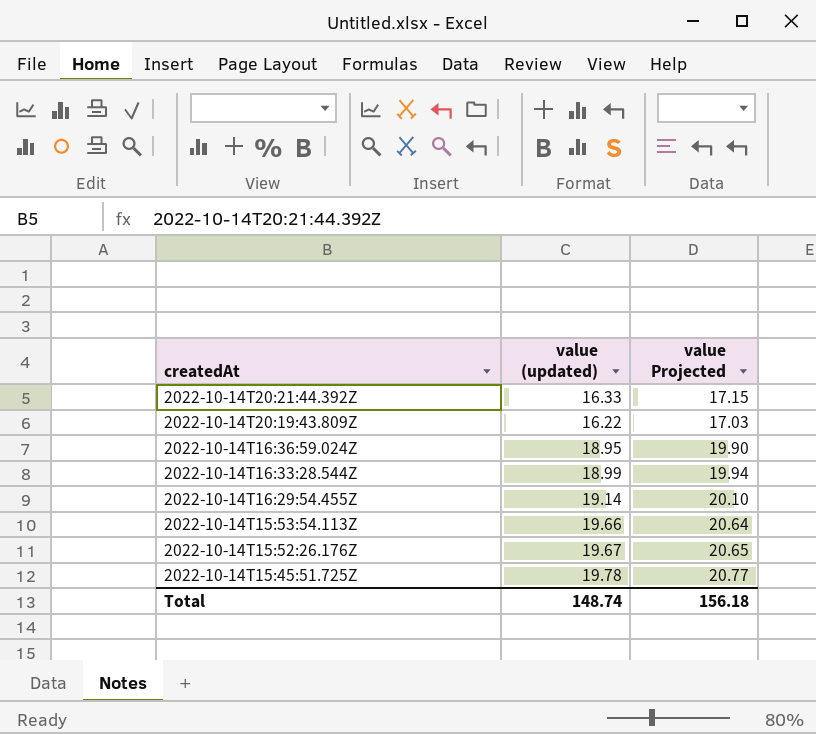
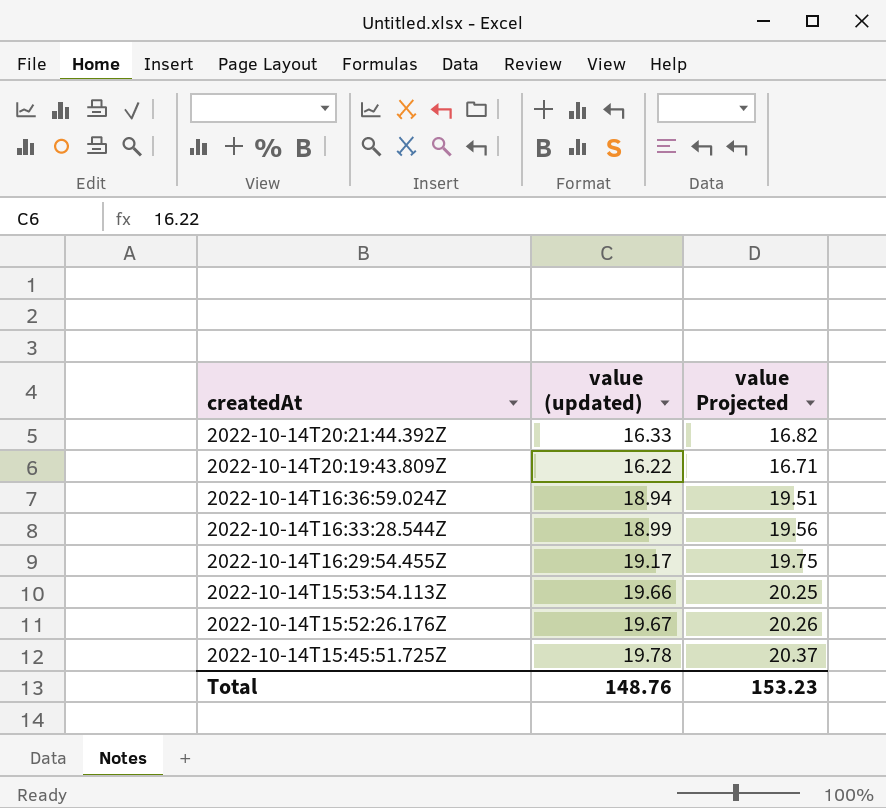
column value Projected | formula: [value (updated)] * 1.05 -> [value (updated)] * 1.03
2022-10-14T16:36:59.024Z | value (updated): 18.95 -> 18.94
2022-10-14T16:29:54.455Z | value (updated): 19.14 -> 19.17
Total | value (updated): 148.74 -> 148.76
Total | value Projected: 156.18 -> 153.23

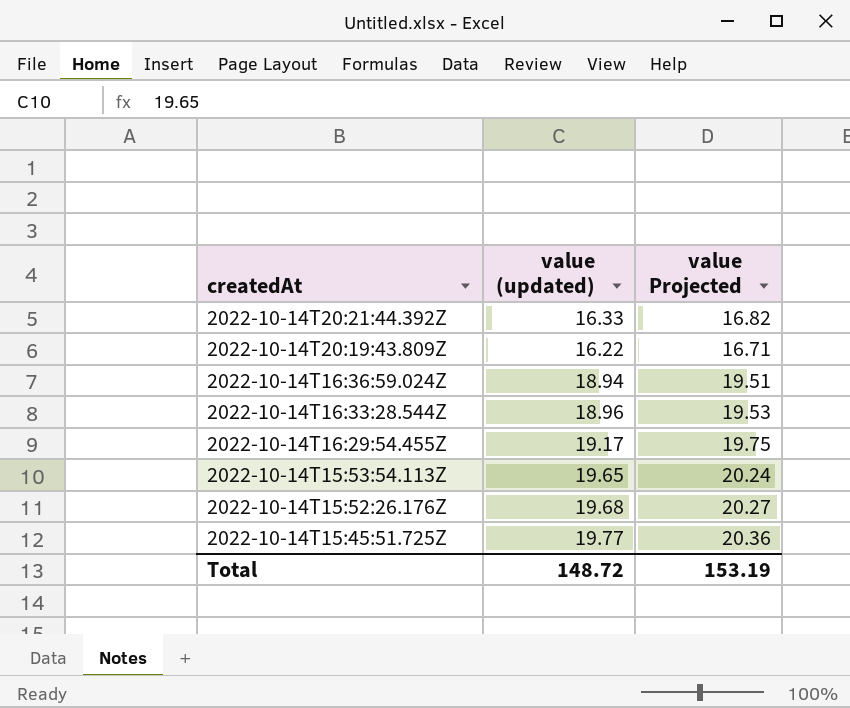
2022-10-14T16:33:28.544Z | value (updated): 18.99 -> 18.96
2022-10-14T16:33:28.544Z | value Projected: 19.56 -> 19.53
2022-10-14T15:53:54.113Z | value (updated): 19.66 -> 19.65
2022-10-14T15:53:54.113Z | value Projected: 20.25 -> 20.24
2022-10-14T15:52:26.176Z | value (updated): 19.67 -> 19.68
2022-10-14T15:52:26.176Z | value Projected: 20.26 -> 20.27
2022-10-14T15:45:51.725Z | value (updated): 19.78 -> 19.77
2022-10-14T15:45:51.725Z | value Projected: 20.37 -> 20.36
Total | value (updated): 148.76 -> 148.72
Total | value Projected: 153.23 -> 153.19

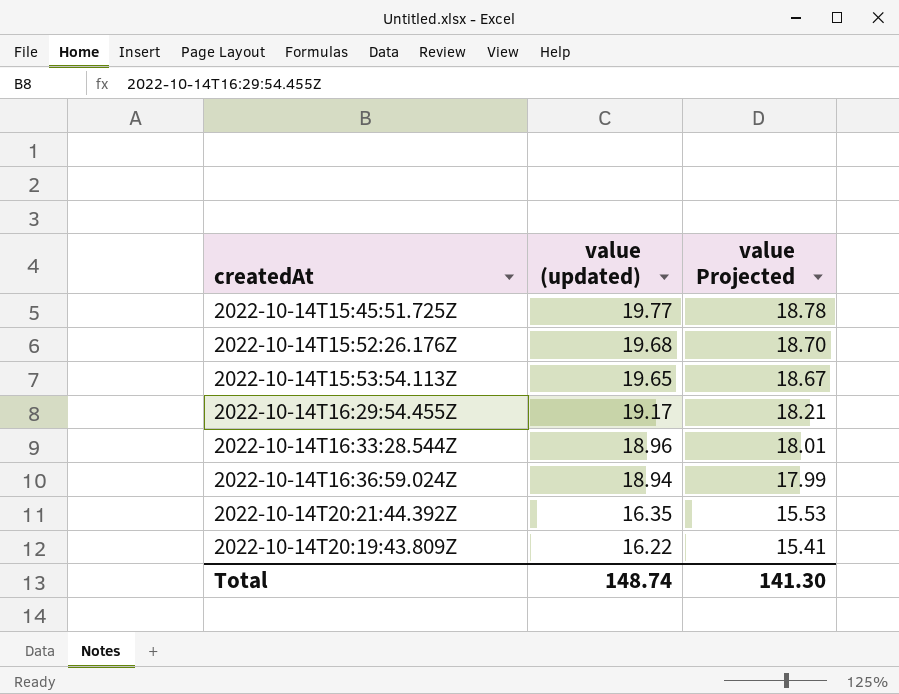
row order: createdAt descending -> value (updated) descending
column value Projected | formula: [value (updated)] * 1.03 -> [value (updated)] * 0.95
2022-10-14T20:21:44.392Z | value (updated): 16.33 -> 16.35
Total | value (updated): 148.72 -> 148.74
Total | value Projected: 153.19 -> 141.30

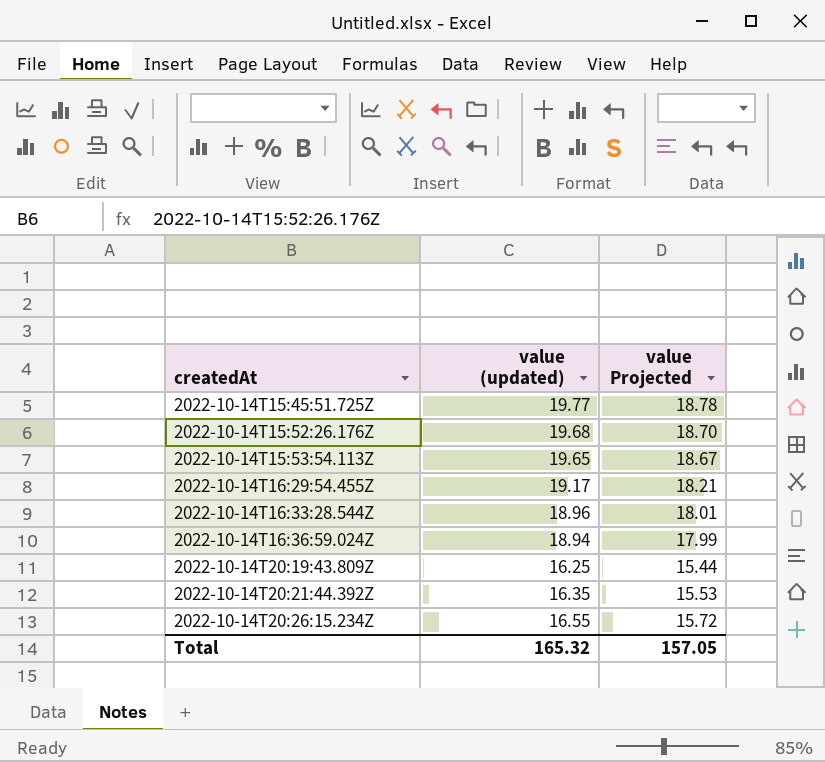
row order: value (updated) descending -> createdAt ascending
2022-10-14T20:19:43.809Z | value (updated): 16.22 -> 16.25
2022-10-14T20:19:43.809Z | value Projected: 15.41 -> 15.44
row 2022-10-14T20:26:15.234Z: none -> 16.55 | 15.72
Total | value (updated): 148.74 -> 165.32
Total | value Projected: 141.30 -> 157.05

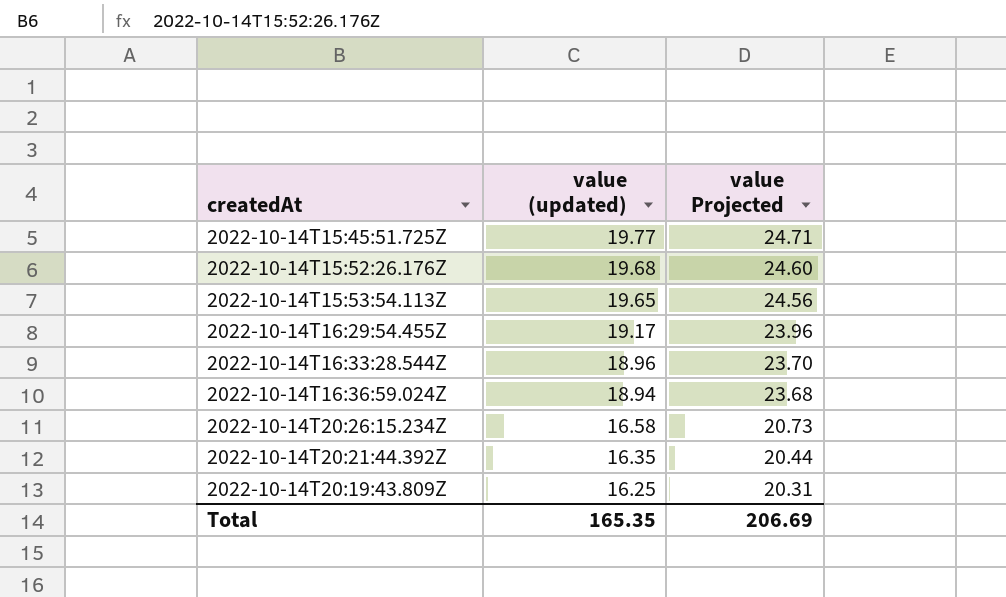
row order: createdAt ascending -> value (updated) descending
column value Projected | formula: [value (updated)] * 0.95 -> [value (updated)] * 1.25
2022-10-14T20:26:15.234Z | value (updated): 16.55 -> 16.58
Total | value (updated): 165.32 -> 165.35
Total | value Projected: 157.05 -> 206.69

